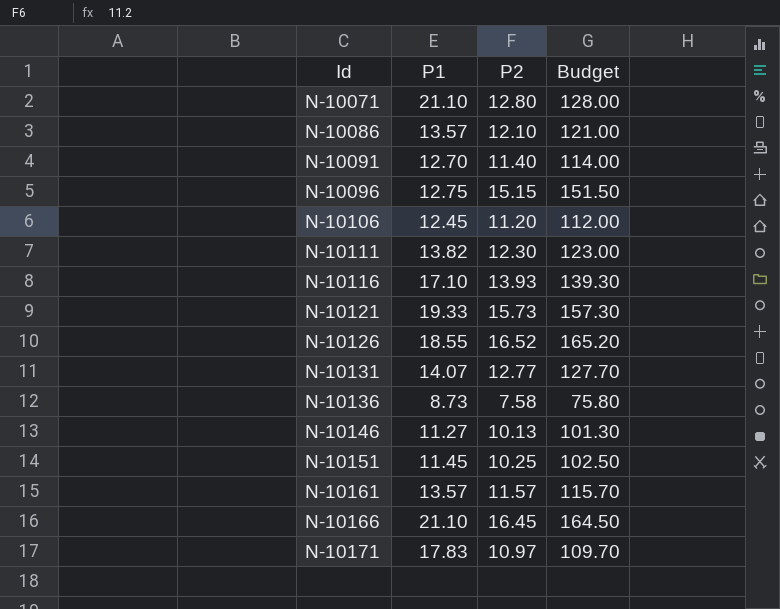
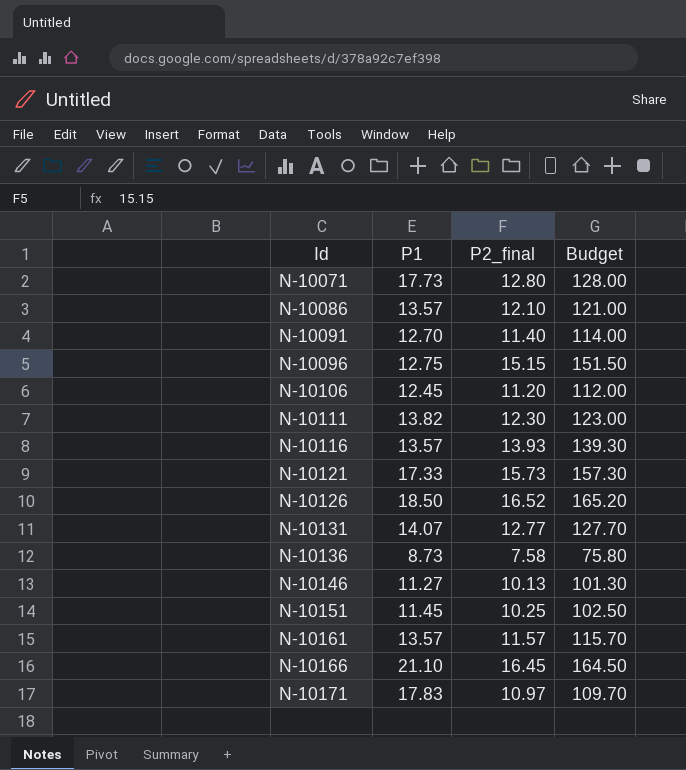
column name: P2 -> P2_final
N-10071 | P1: 21.10 -> 17.73
N-10116 | P1: 17.10 -> 13.57
N-10121 | P1: 19.33 -> 17.33
N-10126 | P1: 18.55 -> 18.50

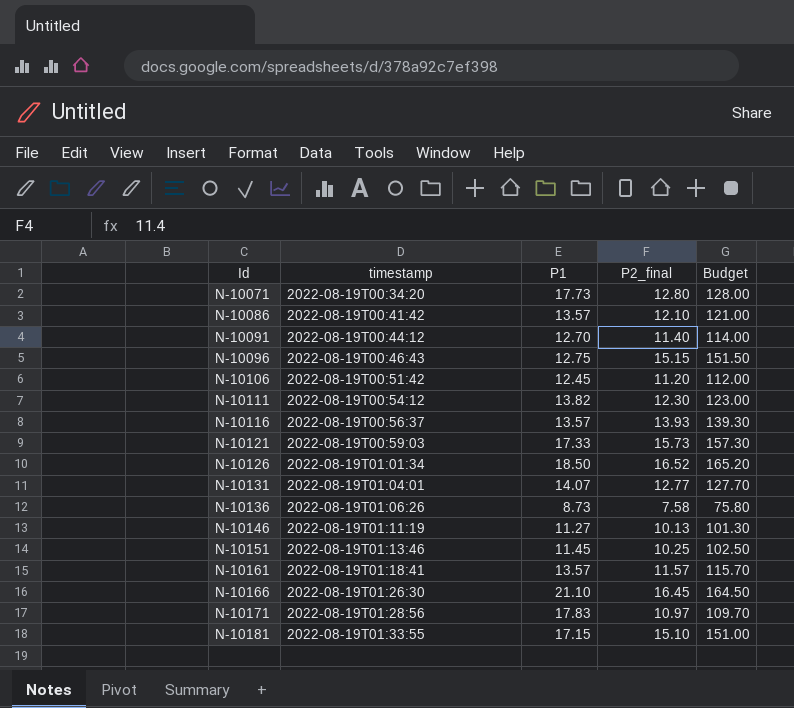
column timestamp | position: none -> 2
row N-10181: none -> 2022-08-19T01:33:55 | 17.15 | 15.10 | 151.00

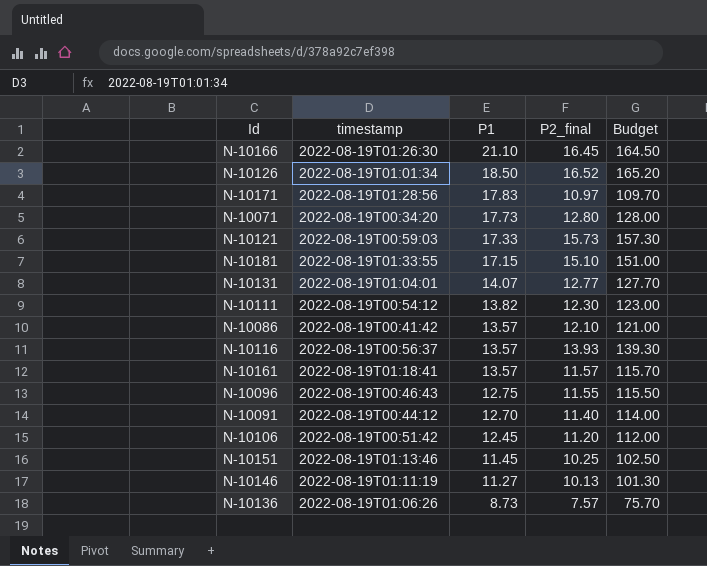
row order: Id ascending -> P1 descending
N-10096 | P2_final: 15.15 -> 11.55
N-10096 | Budget: 151.50 -> 115.50
N-10136 | P2_final: 7.58 -> 7.57
N-10136 | Budget: 75.80 -> 75.70

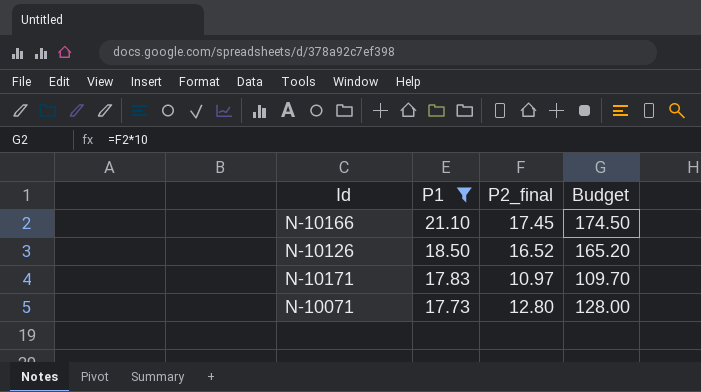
filter: none -> P1 >= 17.73
column timestamp | position: 2 -> none
N-10166 | P2_final: 16.45 -> 17.45
N-10166 | Budget: 164.50 -> 174.50

